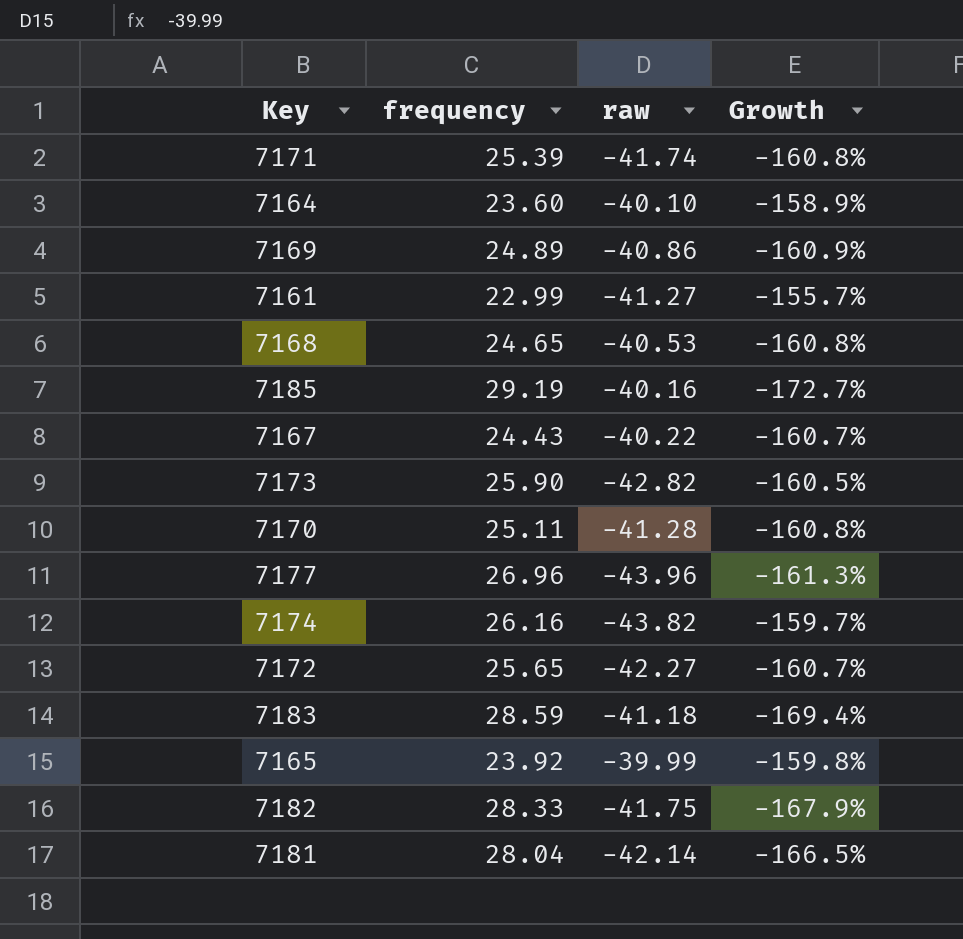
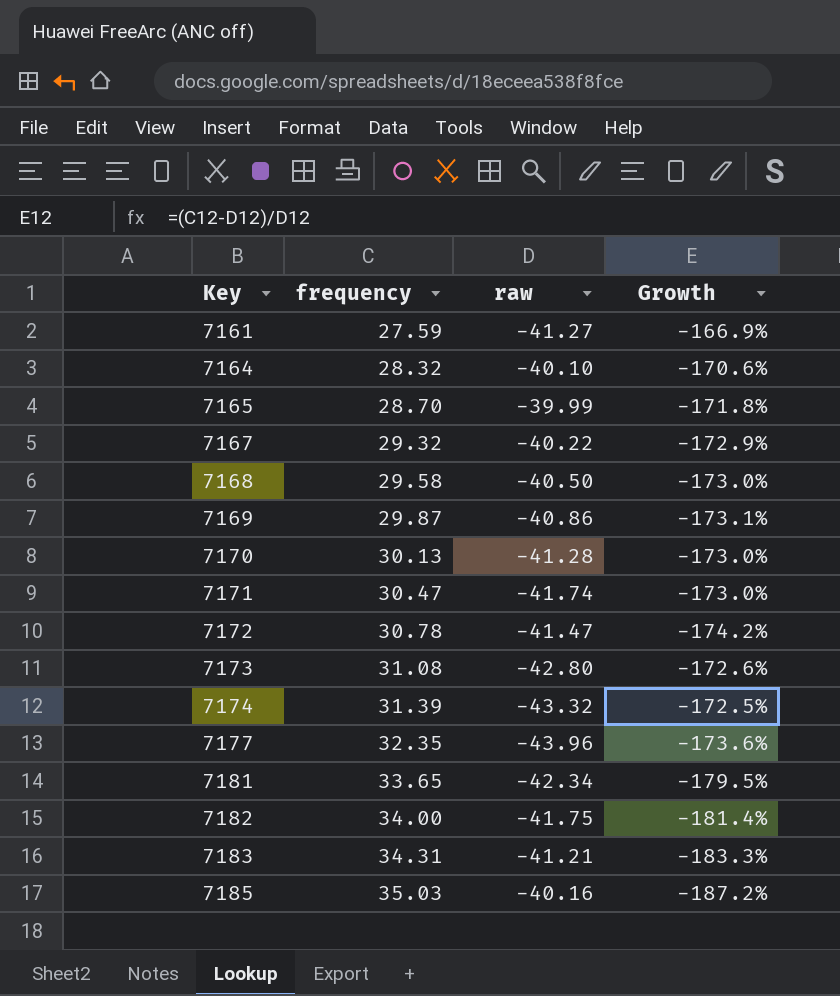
row order: none -> Key ascending
7161 | frequency: 22.99 -> 27.59
7161 | Growth: -155.7% -> -166.9%
7164 | frequency: 23.60 -> 28.32
7164 | Growth: -158.9% -> -170.6%
7165 | frequency: 23.92 -> 28.70
7165 | Growth: -159.8% -> -171.8%
7167 | frequency: 24.43 -> 29.32
7167 | Growth: -160.7% -> -172.9%
7168 | frequency: 24.65 -> 29.58
7168 | raw: -40.53 -> -40.50
7168 | Growth: -160.8% -> -173.0%
7169 | frequency: 24.89 -> 29.87
7169 | Growth: -160.9% -> -173.1%
7170 | frequency: 25.11 -> 30.13
7170 | Growth: -160.8% -> -173.0%
7171 | frequency: 25.39 -> 30.47
7171 | Growth: -160.8% -> -173.0%
7172 | frequency: 25.65 -> 30.78
7172 | raw: -42.27 -> -41.47
7172 | Growth: -160.7% -> -174.2%
7173 | frequency: 25.90 -> 31.08
7173 | raw: -42.82 -> -42.80
7173 | Growth: -160.5% -> -172.6%
7174 | frequency: 26.16 -> 31.39
7174 | raw: -43.82 -> -43.32
7174 | Growth: -159.7% -> -172.5%
7177 | frequency: 26.96 -> 32.35
7177 | Growth: -161.3% -> -173.6%
7181 | frequency: 28.04 -> 33.65
7181 | raw: -42.14 -> -42.34
7181 | Growth: -166.5% -> -179.5%
7182 | frequency: 28.33 -> 34.00
7182 | Growth: -167.9% -> -181.4%
7183 | frequency: 28.59 -> 34.31
7183 | raw: -41.18 -> -41.21
7183 | Growth: -169.4% -> -183.3%
7185 | frequency: 29.19 -> 35.03
7185 | Growth: -172.7% -> -187.2%

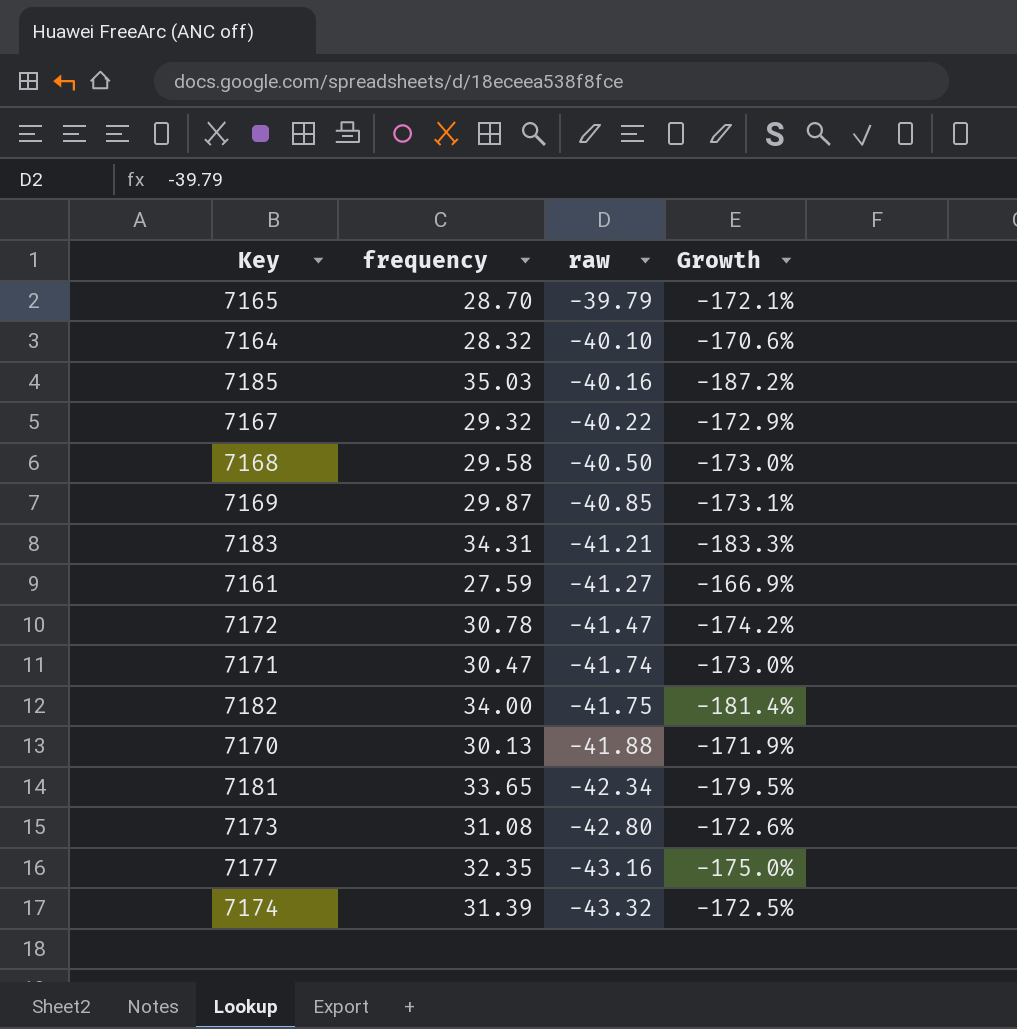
row order: Key ascending -> raw descending
7165 | raw: -39.99 -> -39.79
7165 | Growth: -171.8% -> -172.1%
7169 | raw: -40.86 -> -40.85
7170 | raw: -41.28 -> -41.88
7170 | Growth: -173.0% -> -171.9%
7177 | raw: -43.96 -> -43.16
7177 | Growth: -173.6% -> -175.0%

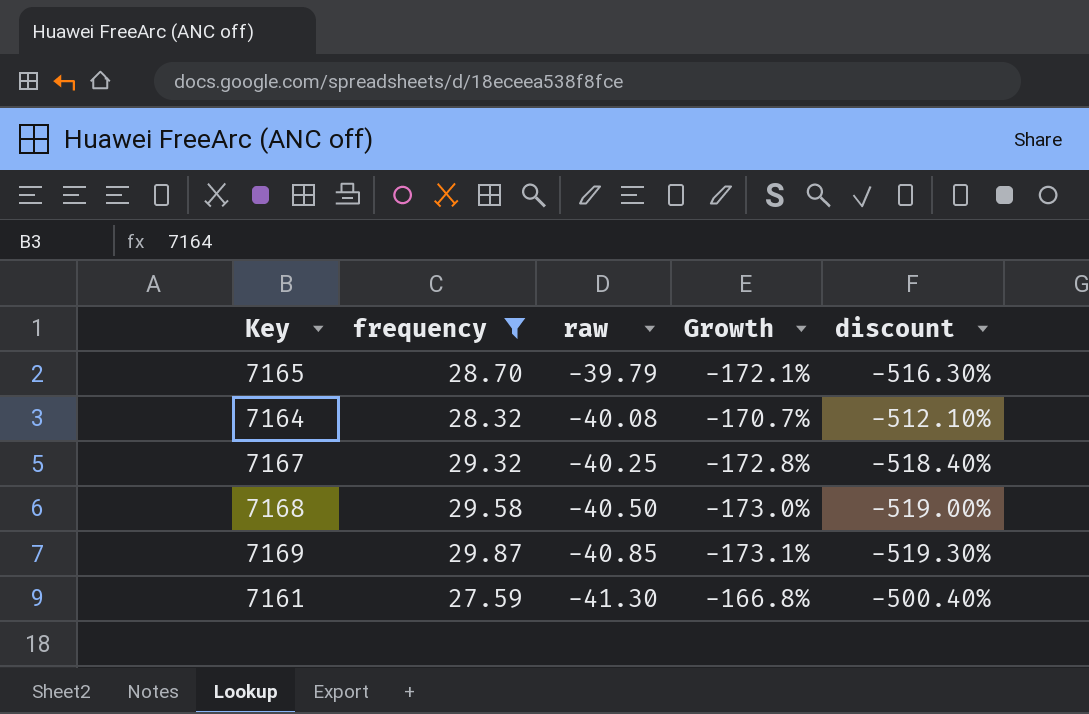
filter: none -> frequency <= 29.87
column discount | formula: none -> [Growth] * 3
7164 | raw: -40.10 -> -40.08
7164 | Growth: -170.6% -> -170.7%
7167 | raw: -40.22 -> -40.25
7167 | Growth: -172.9% -> -172.8%
7161 | raw: -41.27 -> -41.30
7161 | Growth: -166.9% -> -166.8%

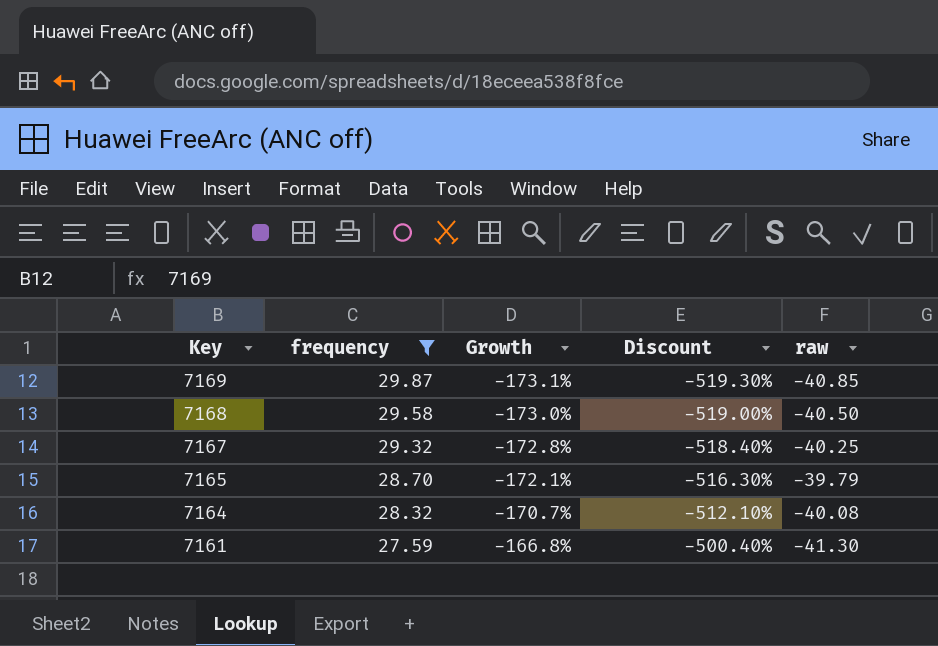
row order: raw descending -> Key descending
column name: discount -> Discount
column raw | position: 3 -> 5

